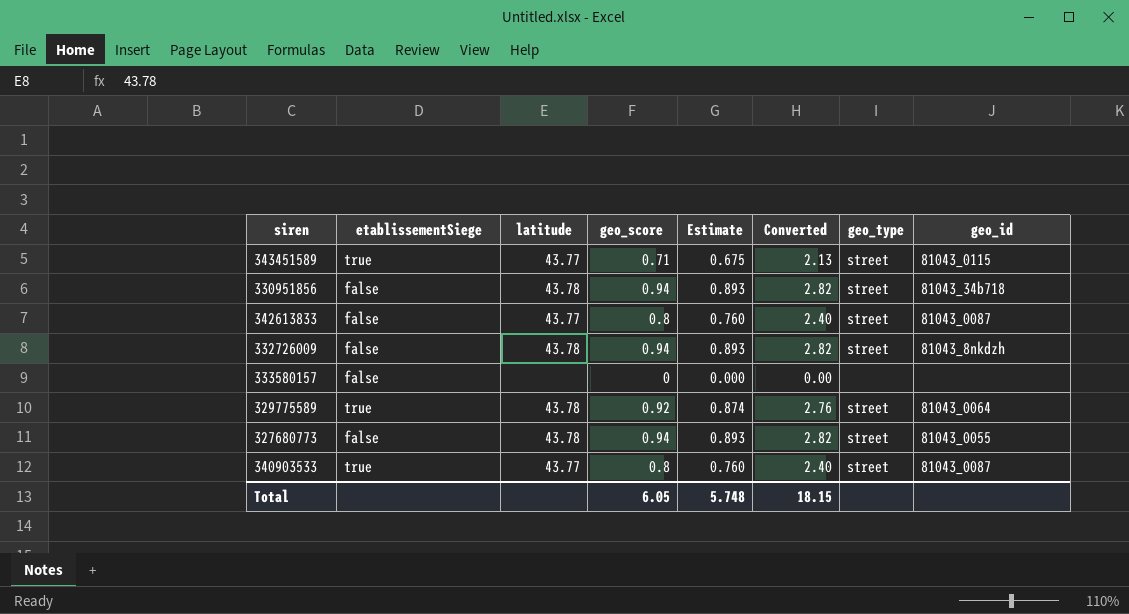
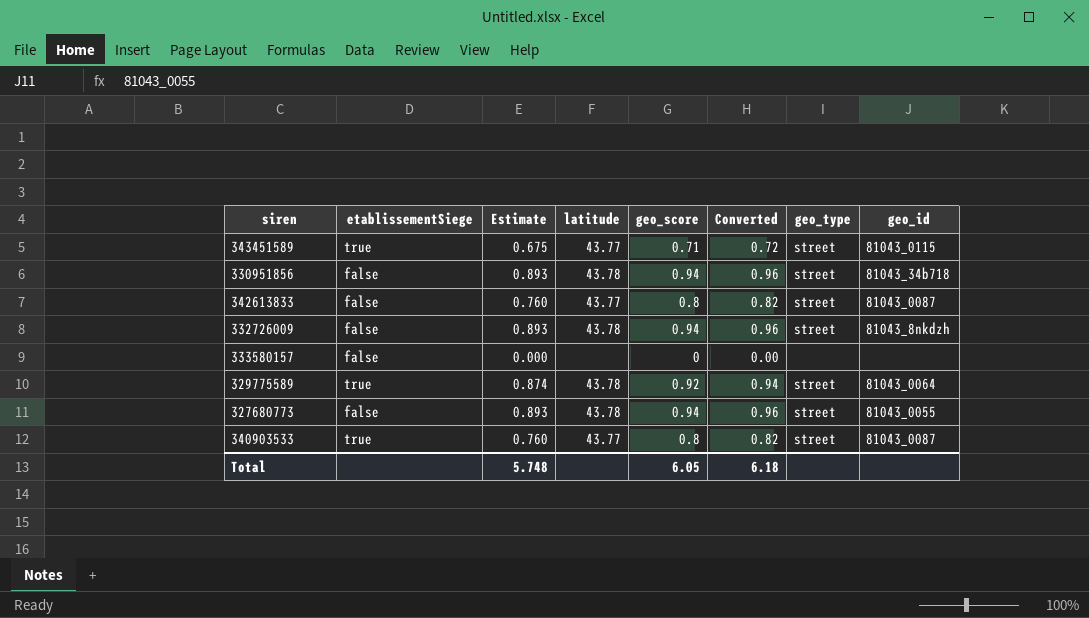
column Estimate | position: 5 -> 3
column Converted | formula: [geo_score] * 3 -> [geo_score] * 1.02
Total | Converted: 18.15 -> 6.18

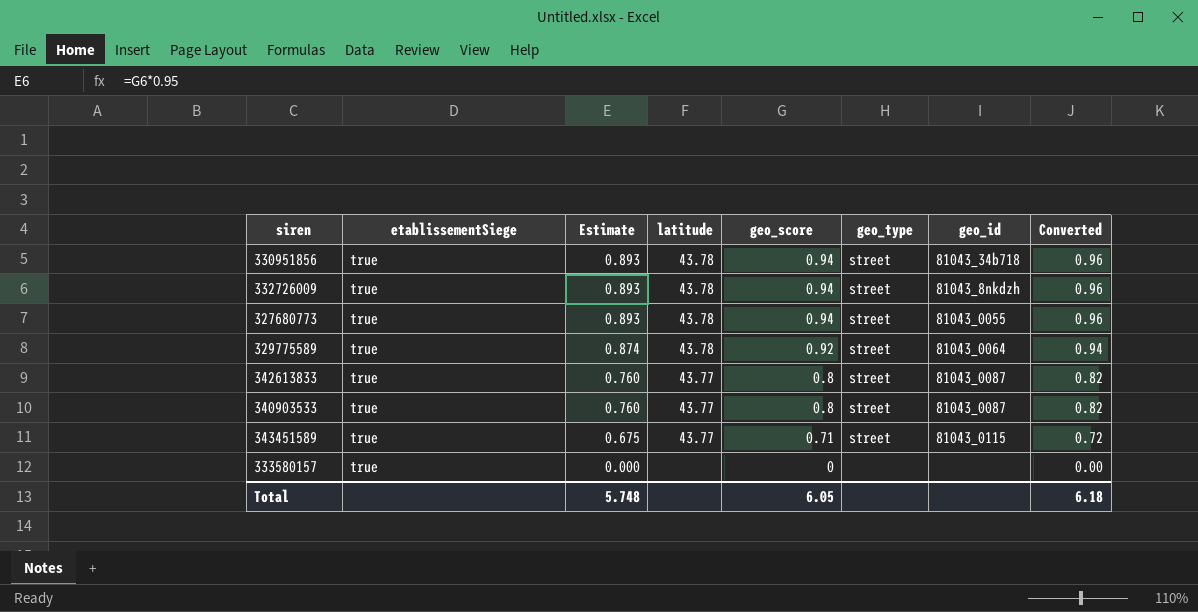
row order: none -> Estimate descending
column Converted | position: 6 -> 8
330951856 | etablissementSiege: false -> true
332726009 | etablissementSiege: false -> true
327680773 | etablissementSiege: false -> true
342613833 | etablissementSiege: false -> true
333580157 | etablissementSiege: false -> true

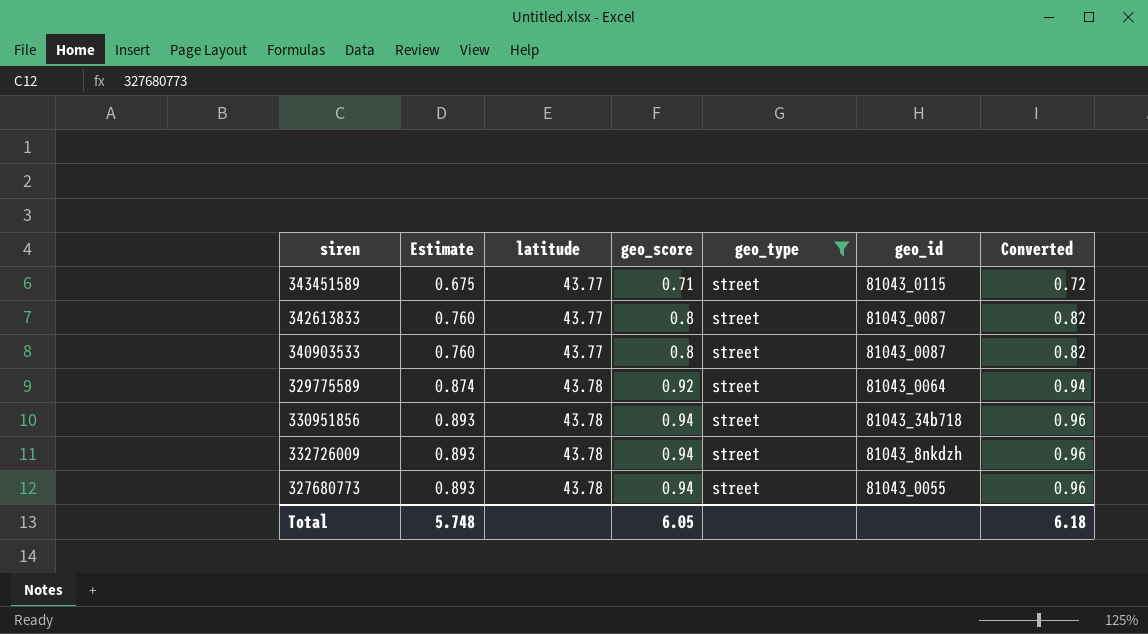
filter: none -> geo_type = street
row order: Estimate descending -> Estimate ascending
column etablissementSiege | position: 2 -> none

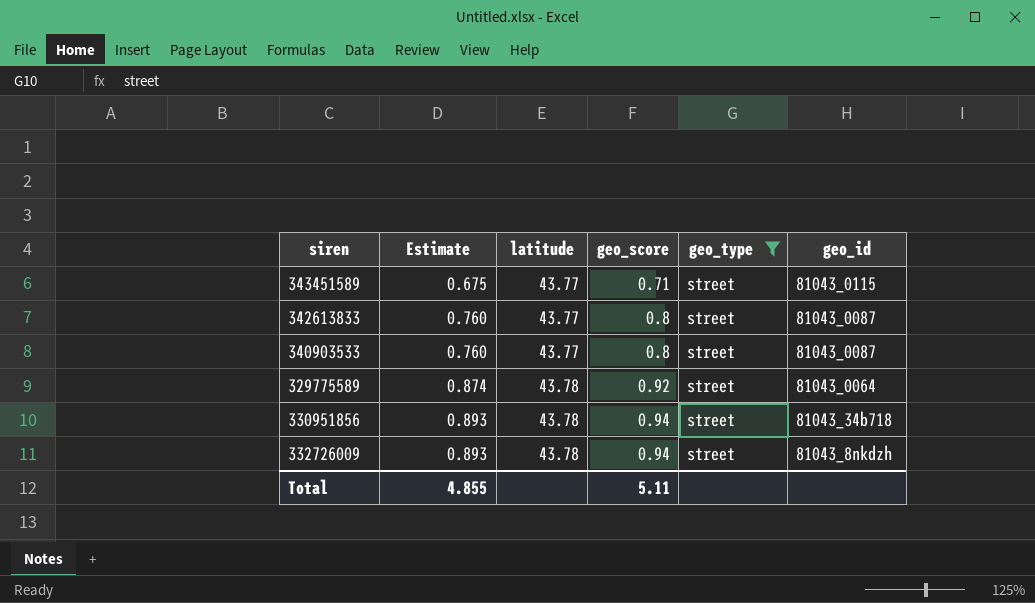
column Converted | formula: [geo_score] * 1.02 -> none
row 327680773: 0.893 | 43.78 | 0.94 | street | 81043_0055 | 0.96 -> none
Total | Estimate: 5.748 -> 4.855
Total | geo_score: 6.05 -> 5.11

